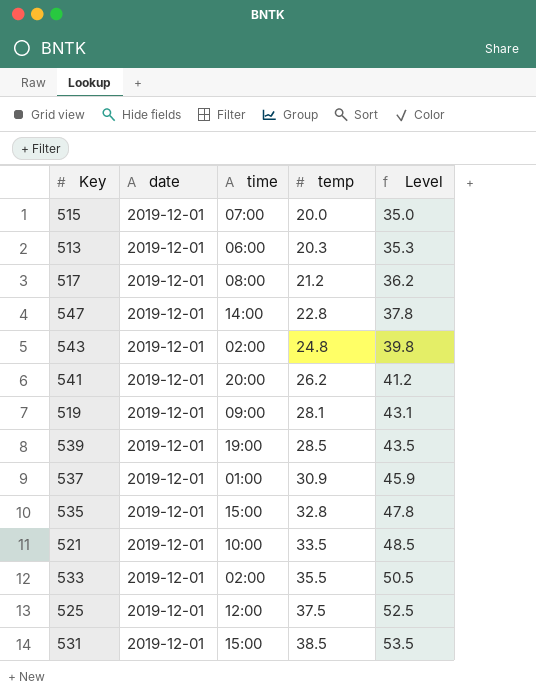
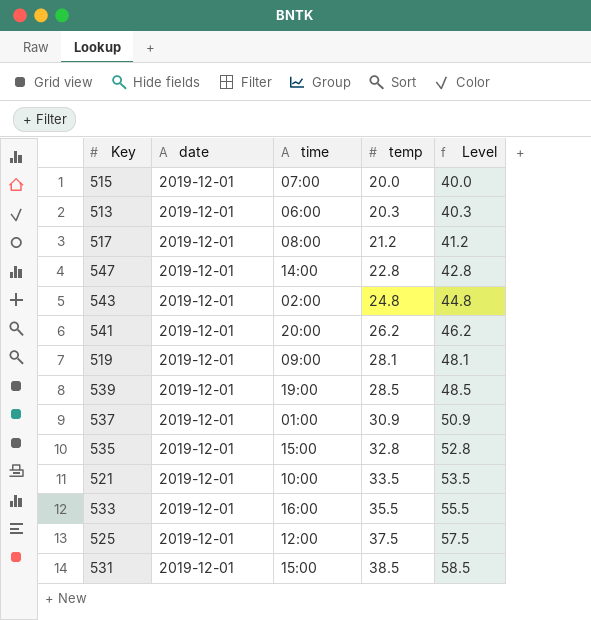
column Level | formula: [temp] + 15 -> [temp] + 20
533 | time: 02:00 -> 16:00

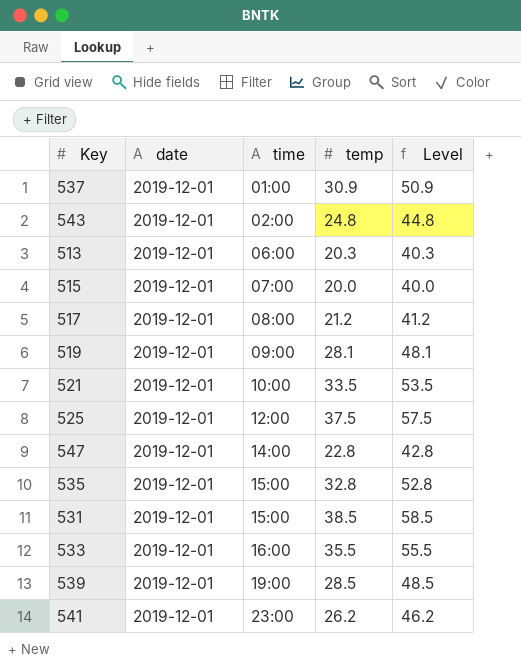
row order: temp ascending -> time ascending
541 | time: 20:00 -> 23:00

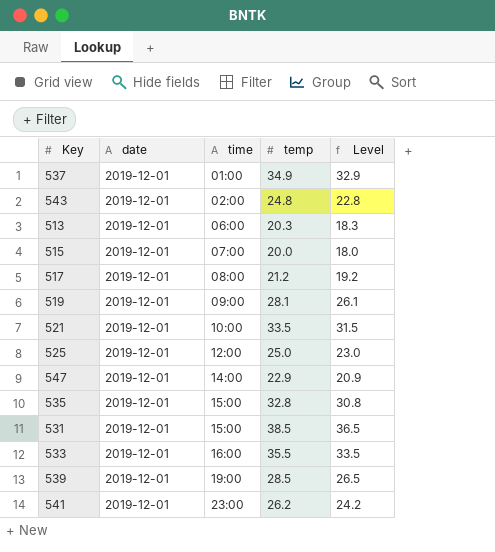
column Level | formula: [temp] + 20 -> [temp] - 2
537 | temp: 30.9 -> 34.9
525 | temp: 37.5 -> 25.0
547 | temp: 22.8 -> 22.9

